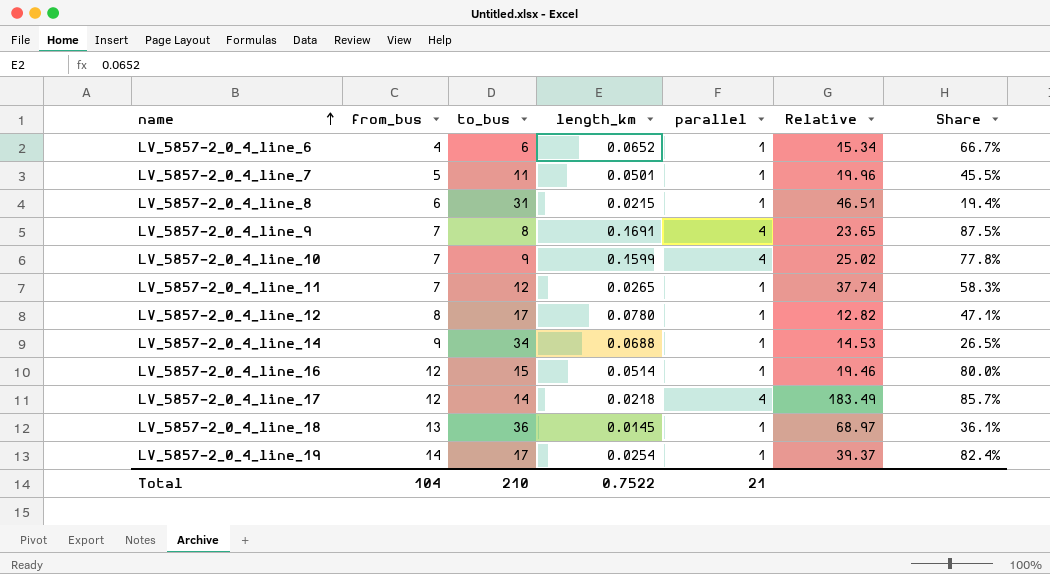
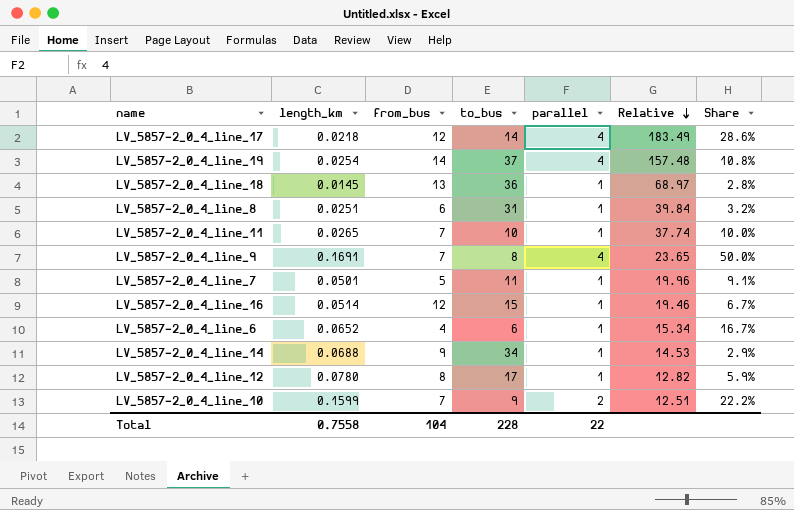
row order: name ascending -> Relative descending
column length_km | position: 4 -> 2
column Share | formula: [from_bus] / [to_bus] -> [parallel] / [to_bus]
LV_5857-2_0_4_line_19 | to_bus: 17 -> 37
LV_5857-2_0_4_line_19 | parallel: 1 -> 4
LV_5857-2_0_4_line_19 | Relative: 39.37 -> 157.48
LV_5857-2_0_4_line_8 | length_km: 0.0215 -> 0.0251
LV_5857-2_0_4_line_8 | Relative: 46.51 -> 39.84
LV_5857-2_0_4_line_11 | to_bus: 12 -> 10
LV_5857-2_0_4_line_10 | parallel: 4 -> 2
LV_5857-2_0_4_line_10 | Relative: 25.02 -> 12.51
Total | length_km: 0.7522 -> 0.7558
Total | to_bus: 210 -> 228
Total | parallel: 21 -> 22

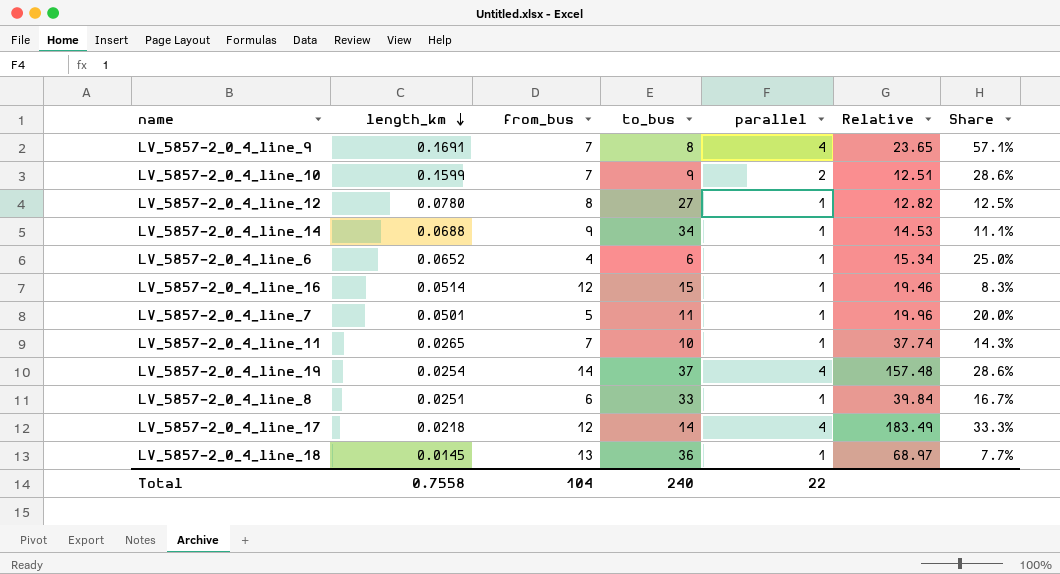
row order: Relative descending -> length_km descending
column Share | formula: [parallel] / [to_bus] -> [parallel] / [from_bus]
LV_5857-2_0_4_line_12 | to_bus: 17 -> 27
LV_5857-2_0_4_line_8 | to_bus: 31 -> 33
Total | to_bus: 228 -> 240

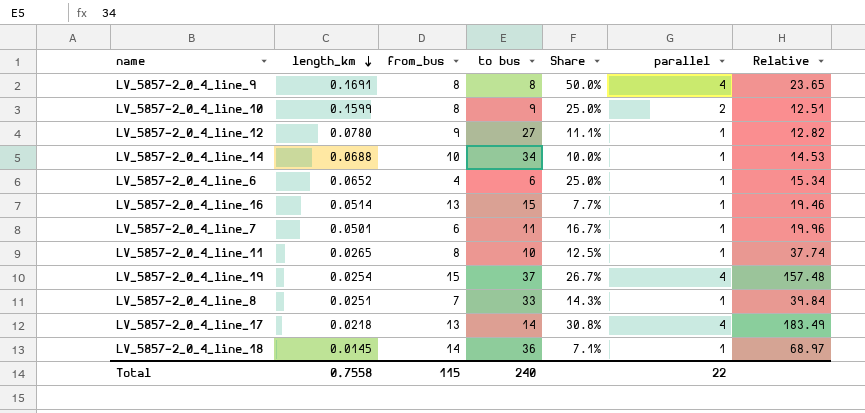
column name: to_bus -> to bus
column Share | position: 7 -> 5
LV_5857-2_0_4_line_9 | from_bus: 7 -> 8
LV_5857-2_0_4_line_9 | Share: 57.1% -> 50.0%
LV_5857-2_0_4_line_10 | from_bus: 7 -> 8
LV_5857-2_0_4_line_10 | Share: 28.6% -> 25.0%
LV_5857-2_0_4_line_12 | from_bus: 8 -> 9
LV_5857-2_0_4_line_12 | Share: 12.5% -> 11.1%
LV_5857-2_0_4_line_14 | from_bus: 9 -> 10
LV_5857-2_0_4_line_14 | Share: 11.1% -> 10.0%
LV_5857-2_0_4_line_16 | from_bus: 12 -> 13
LV_5857-2_0_4_line_16 | Share: 8.3% -> 7.7%
LV_5857-2_0_4_line_7 | from_bus: 5 -> 6
LV_5857-2_0_4_line_7 | Share: 20.0% -> 16.7%
LV_5857-2_0_4_line_11 | from_bus: 7 -> 8
LV_5857-2_0_4_line_11 | Share: 14.3% -> 12.5%
LV_5857-2_0_4_line_19 | from_bus: 14 -> 15
LV_5857-2_0_4_line_19 | Share: 28.6% -> 26.7%
LV_5857-2_0_4_line_8 | from_bus: 6 -> 7
LV_5857-2_0_4_line_8 | Share: 16.7% -> 14.3%
LV_5857-2_0_4_line_17 | from_bus: 12 -> 13
LV_5857-2_0_4_line_17 | Share: 33.3% -> 30.8%
LV_5857-2_0_4_line_18 | from_bus: 13 -> 14
LV_5857-2_0_4_line_18 | Share: 7.7% -> 7.1%
Total | from_bus: 104 -> 115

